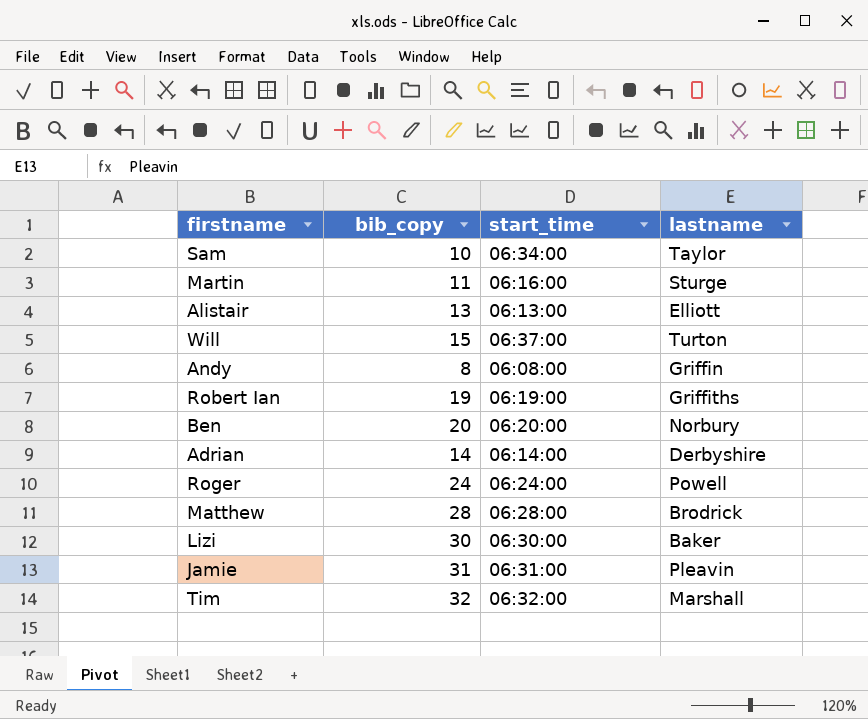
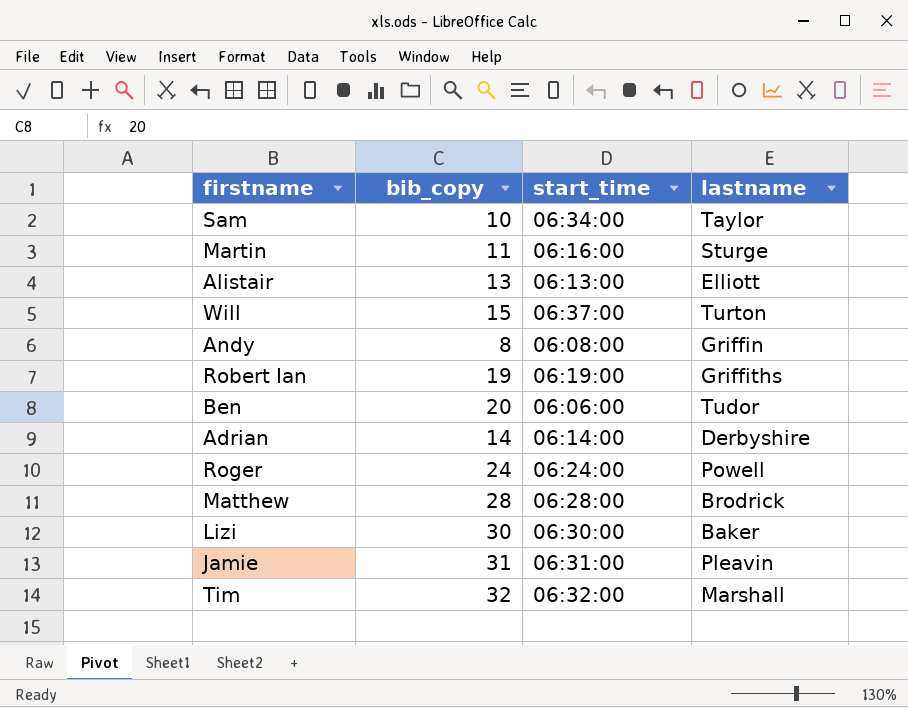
Ben | start_time: 06:20:00 -> 06:06:00
Ben | lastname: Norbury -> Tudor

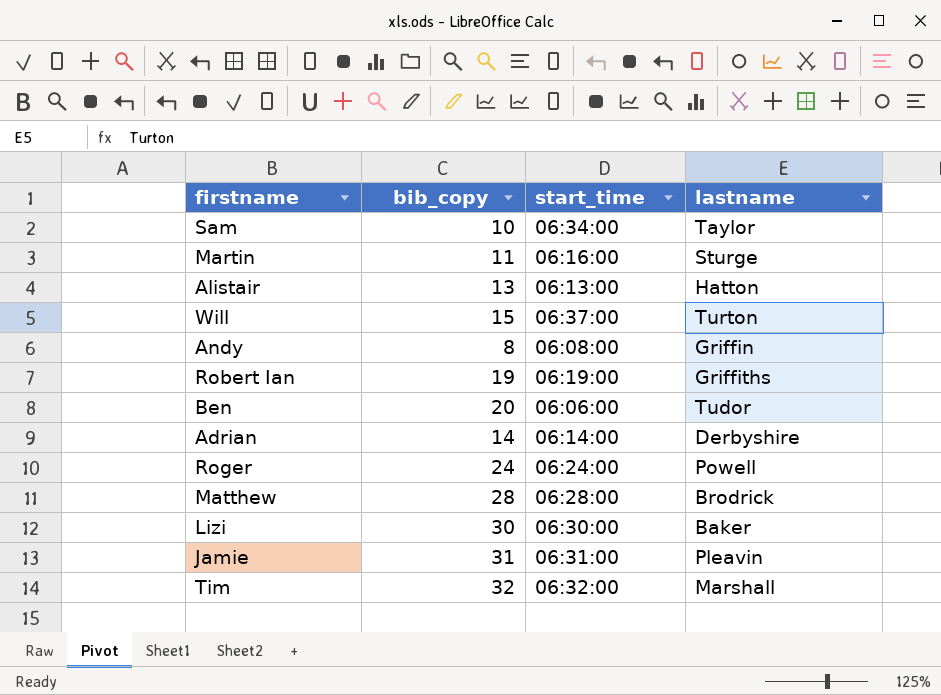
Alistair | lastname: Elliott -> Hatton

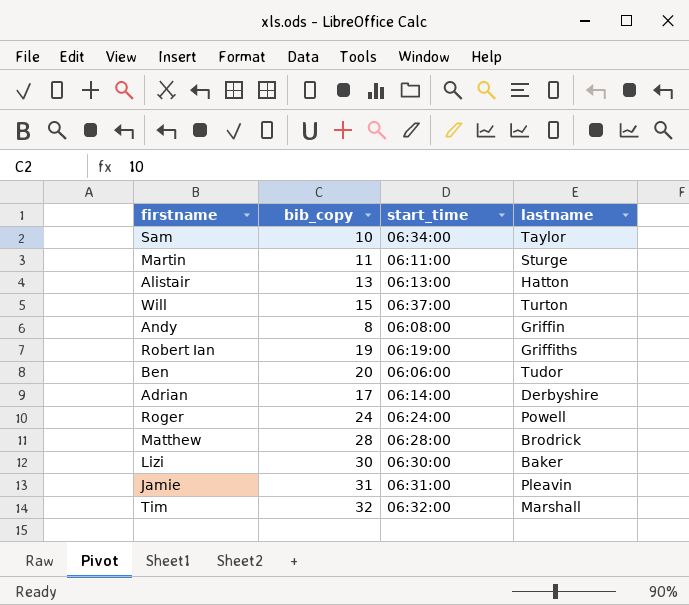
Martin | start_time: 06:16:00 -> 06:11:00
Adrian | bib_copy: 14 -> 17

